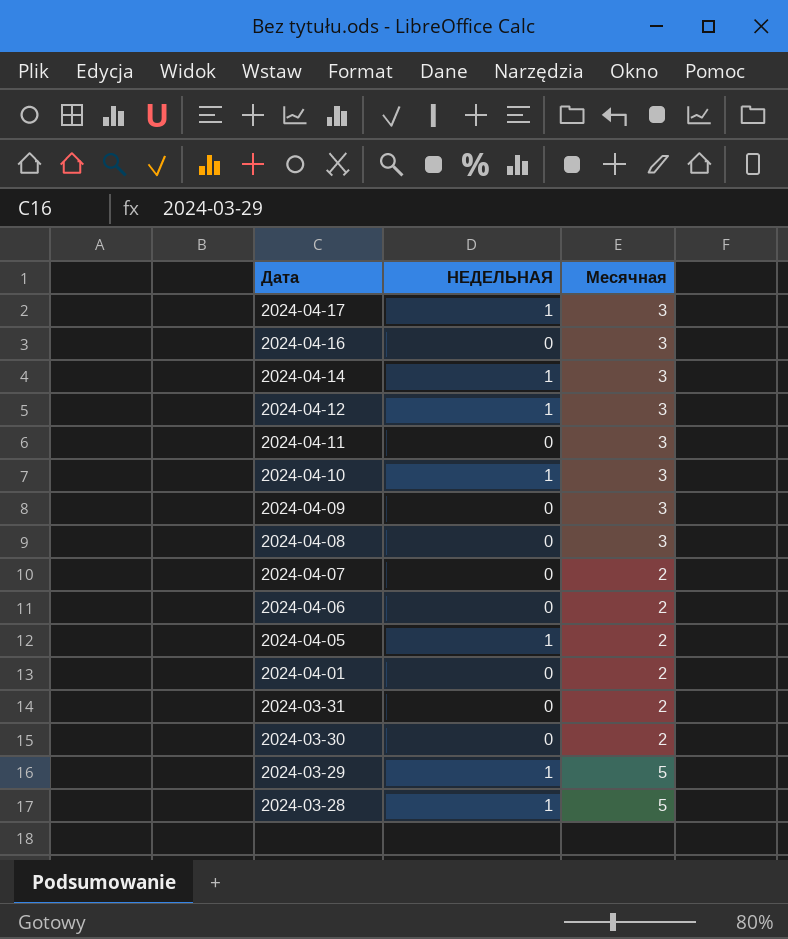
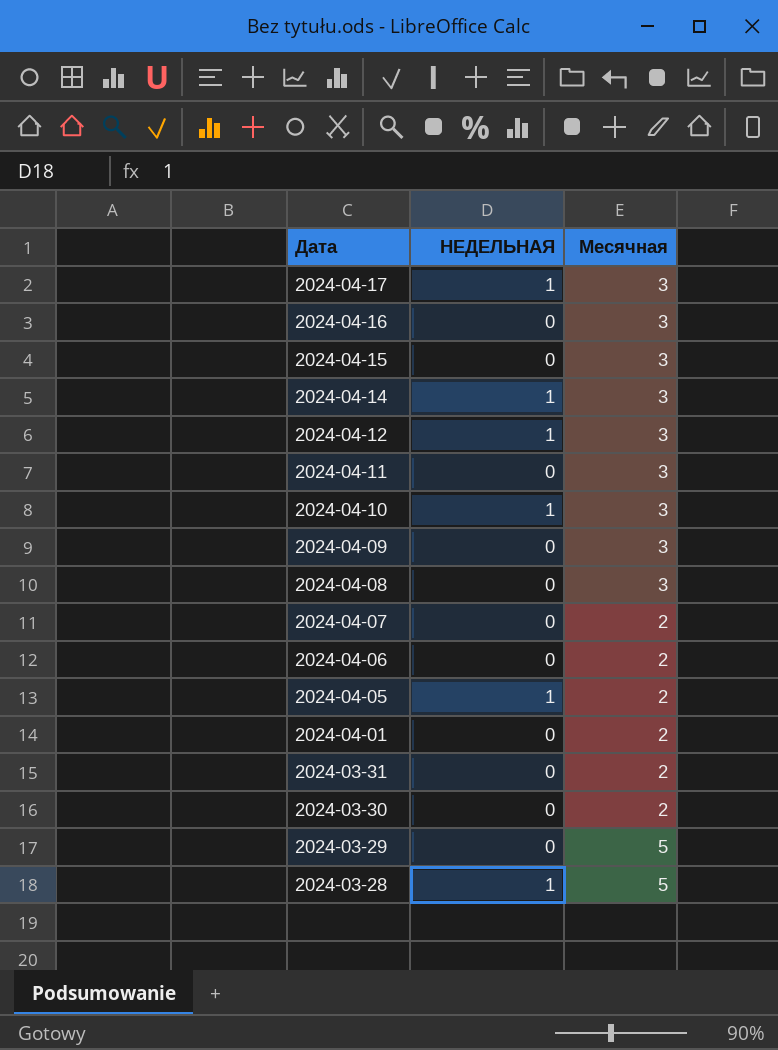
row 2024-04-15: none -> 0 | 3
2024-03-29 | НЕДЕЛЬНАЯ: 1 -> 0

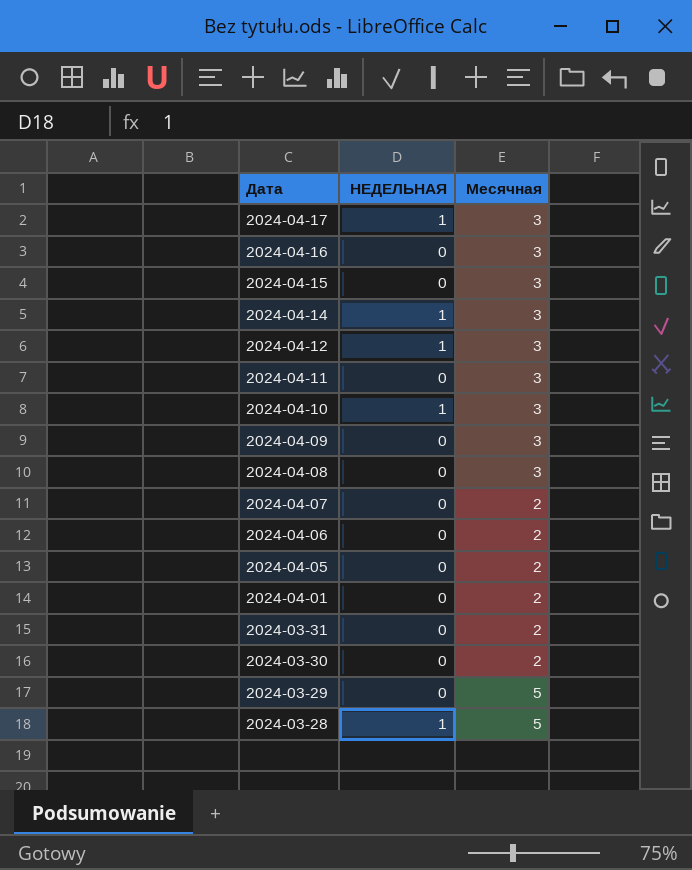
2024-04-05 | НЕДЕЛЬНАЯ: 1 -> 0

